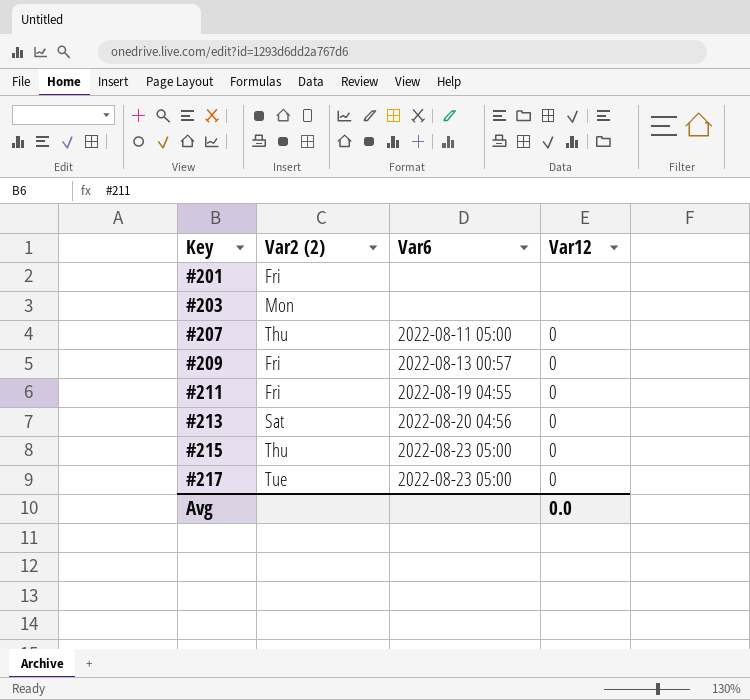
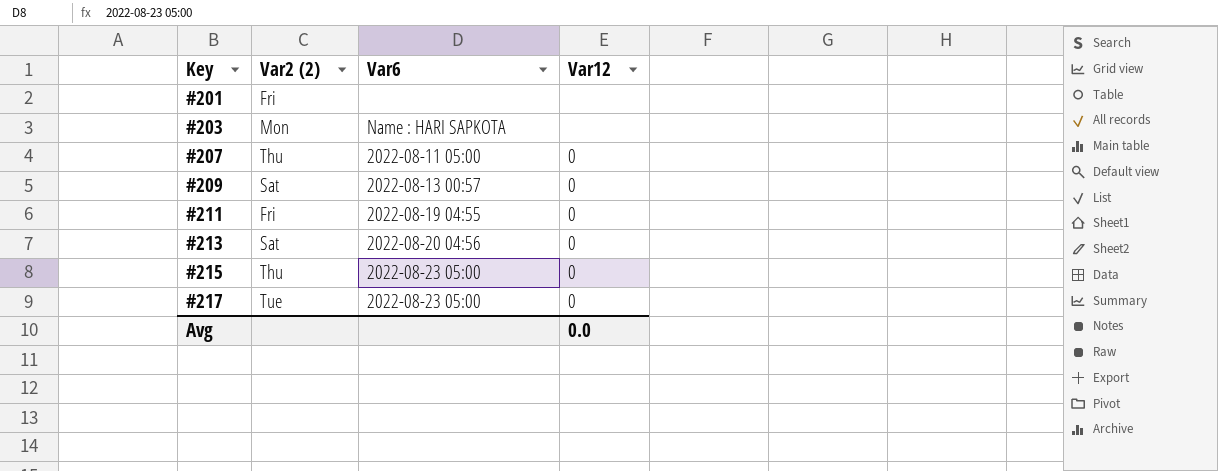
#203 | Var6: none -> Name : HARI SAPKOTA
#209 | Var2 (2): Fri -> Sat

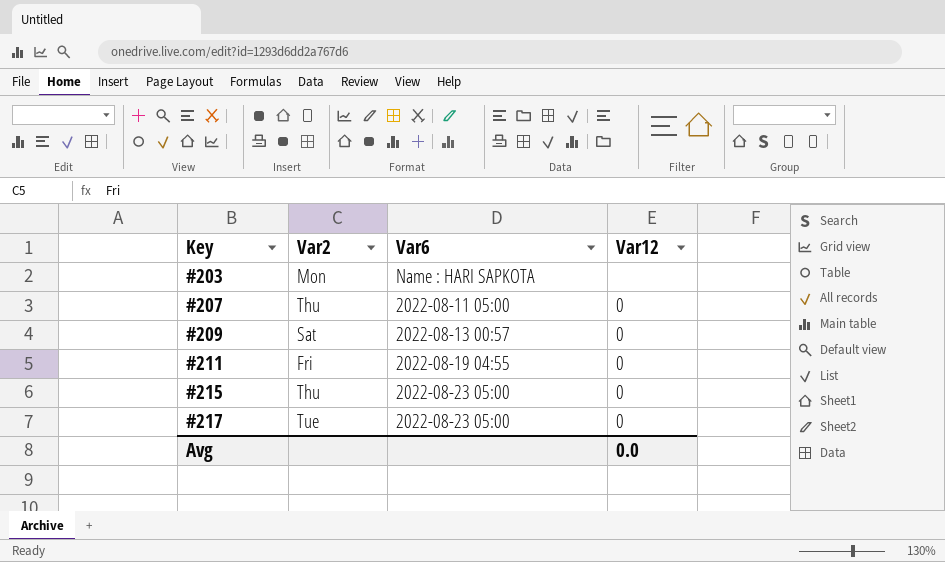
column name: Var2 (2) -> Var2
row #201: Fri | none | none -> none
row #213: Sat | 2022-08-20 04:56 | 0 -> none

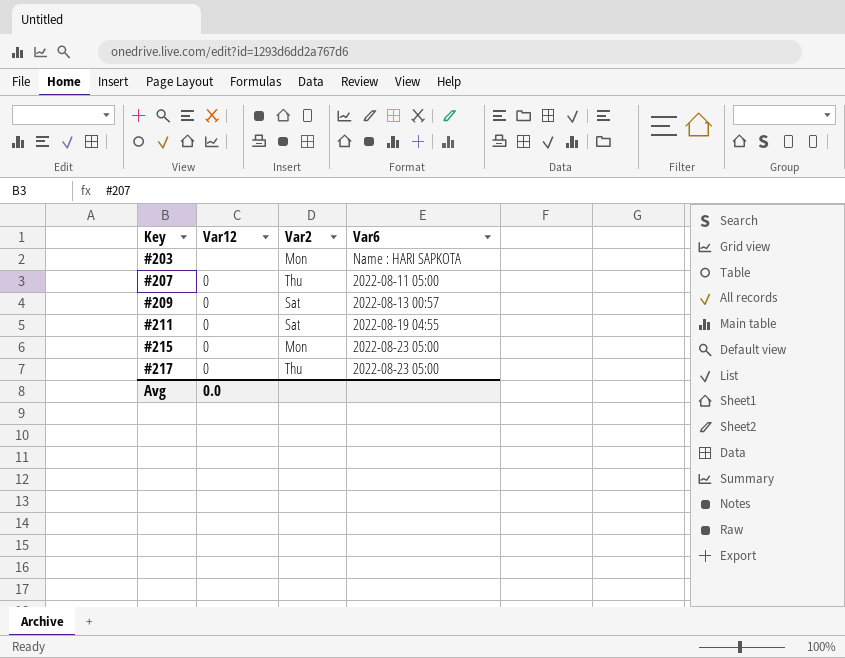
column Var12 | position: 4 -> 2
#211 | Var2: Fri -> Sat
#215 | Var2: Thu -> Mon
#217 | Var2: Tue -> Thu

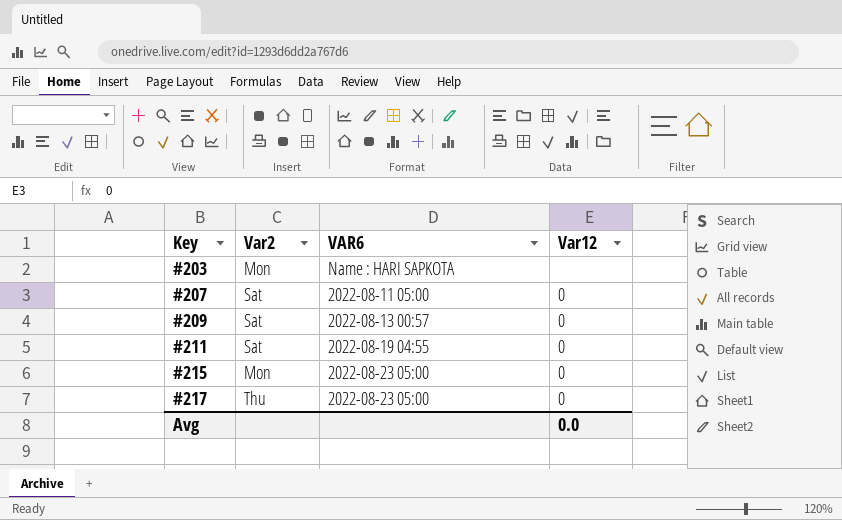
column name: Var6 -> VAR6
column Var12 | position: 2 -> 4
#207 | Var2: Thu -> Sat

